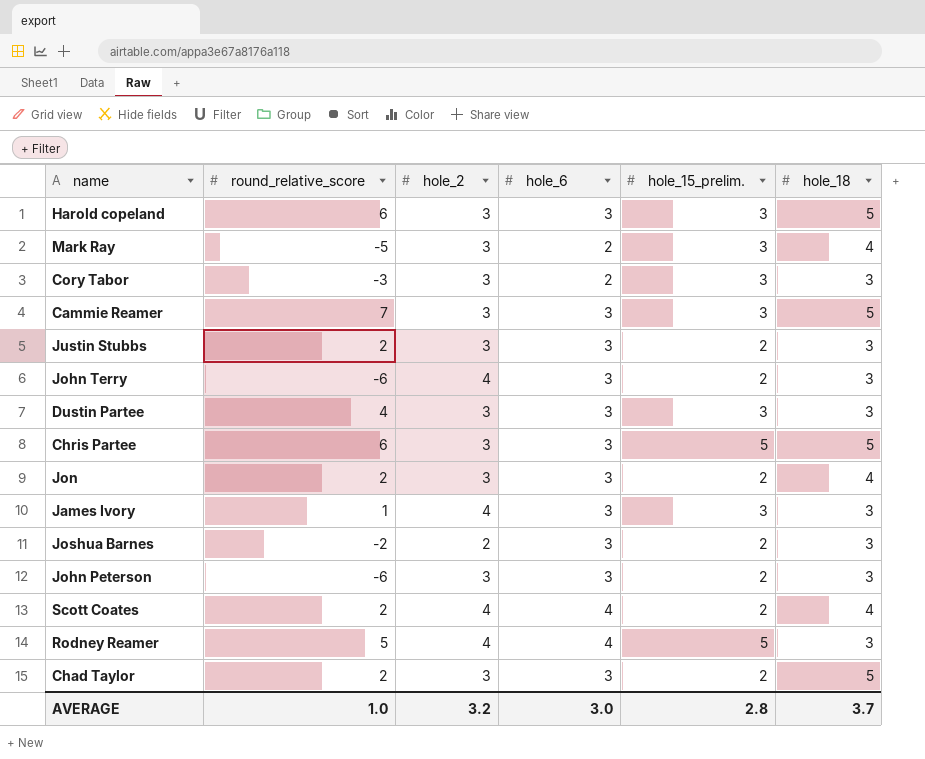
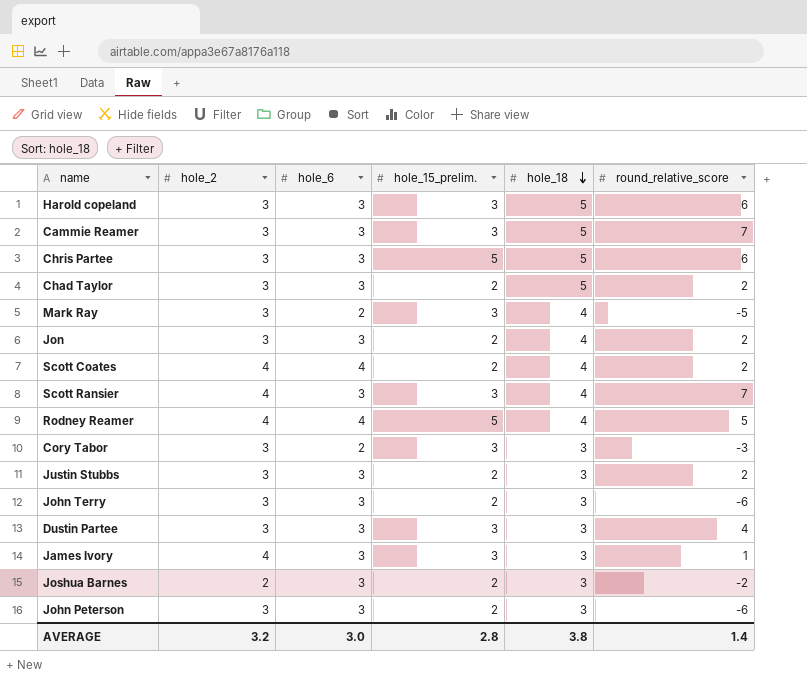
row order: none -> hole_18 descending
column round_relative_score | position: 2 -> 6
row Scott Ransier: none -> 4 | 3 | 3 | 4 | 7
Rodney Reamer | hole_18: 3 -> 4
John Terry | hole_2: 4 -> 3
AVERAGE | hole_18: 3.7 -> 3.8
AVERAGE | round_relative_score: 1.0 -> 1.4

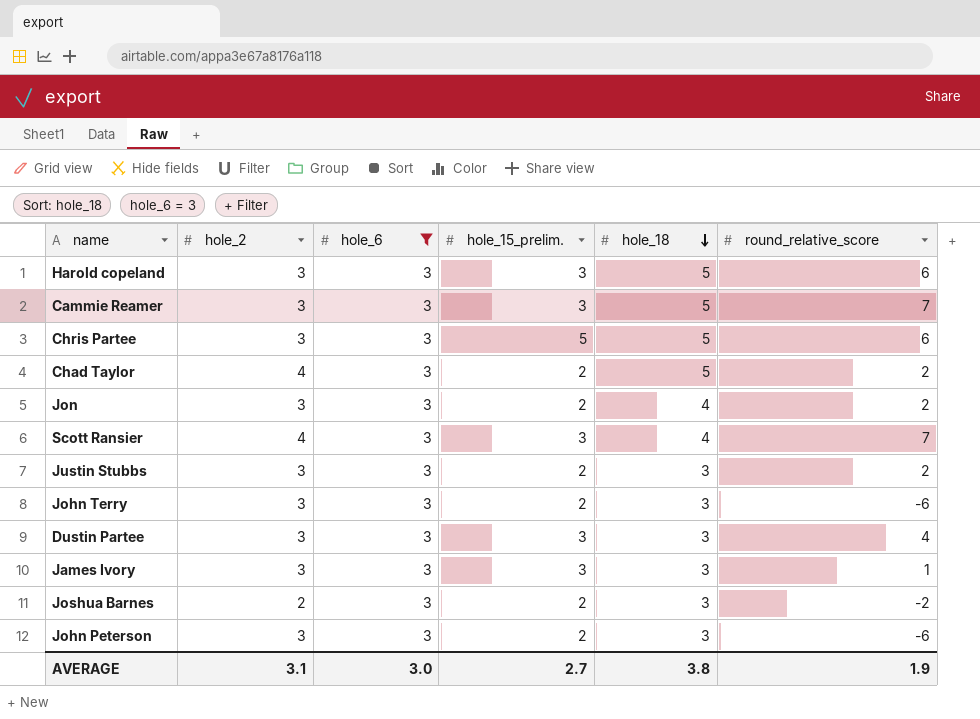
filter: none -> hole_6 = 3
Chad Taylor | hole_2: 3 -> 4
James Ivory | hole_2: 4 -> 3
AVERAGE | hole_2: 3.2 -> 3.1
AVERAGE | hole_15_prelim.: 2.8 -> 2.7
AVERAGE | round_relative_score: 1.4 -> 1.9

